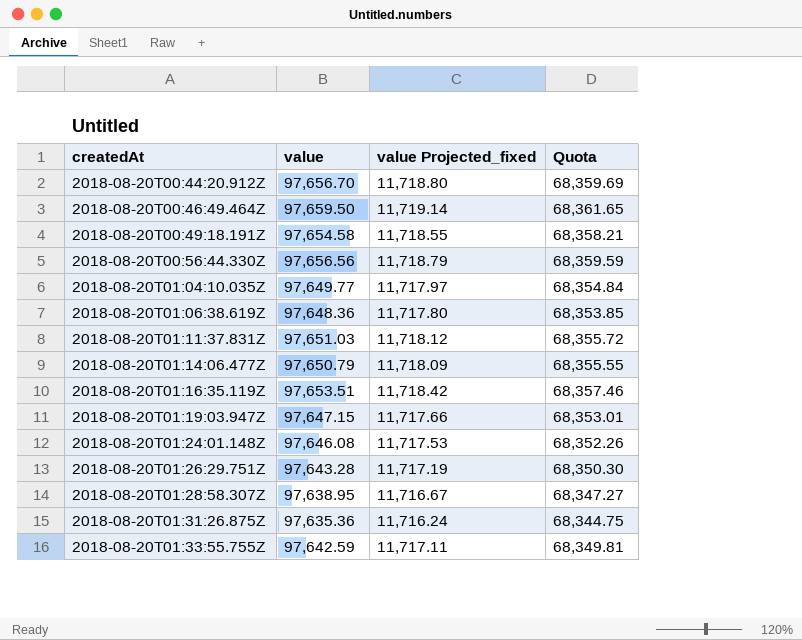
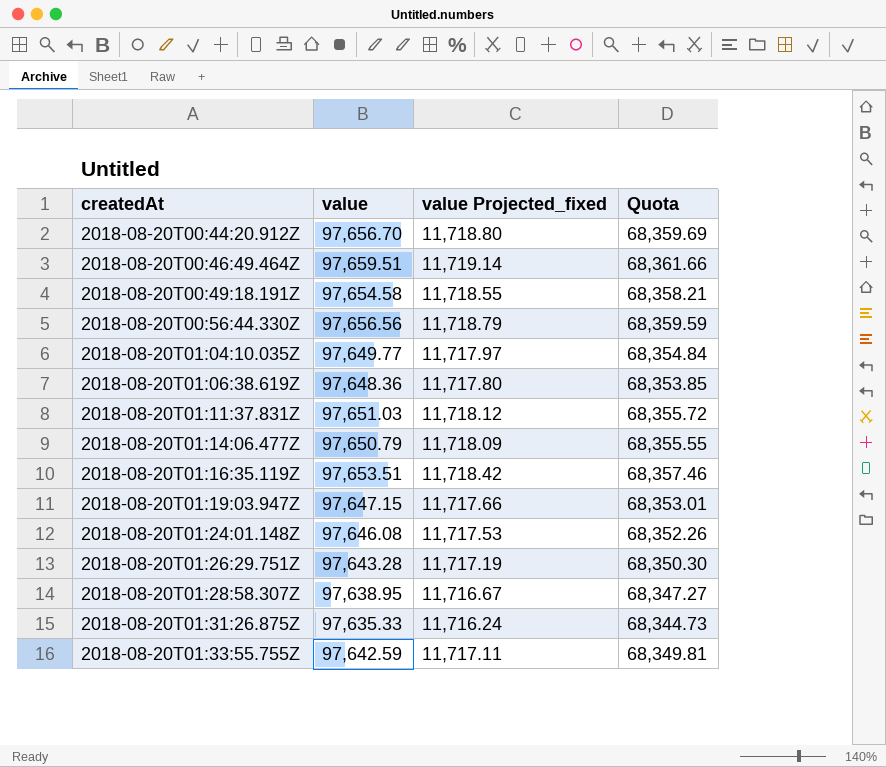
2018-08-20T00:46:49.464Z | value: 97,659.50 -> 97,659.51
2018-08-20T00:46:49.464Z | Quota: 68,361.65 -> 68,361.66
2018-08-20T01:31:26.875Z | value: 97,635.36 -> 97,635.33
2018-08-20T01:31:26.875Z | Quota: 68,344.75 -> 68,344.73

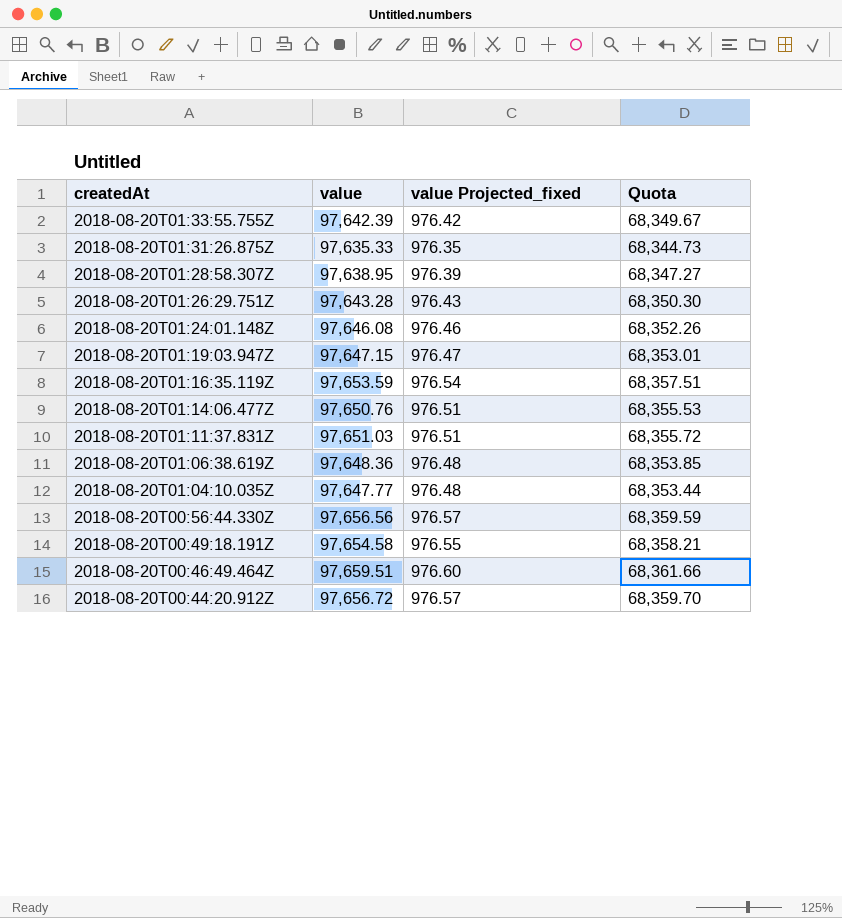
row order: createdAt ascending -> createdAt descending
column value Projected_fixed | formula: [value] * 0.12 -> [value] * 0.01
2018-08-20T01:33:55.755Z | value: 97,642.59 -> 97,642.39
2018-08-20T01:33:55.755Z | Quota: 68,349.81 -> 68,349.67
2018-08-20T01:16:35.119Z | value: 97,653.51 -> 97,653.59
2018-08-20T01:16:35.119Z | Quota: 68,357.46 -> 68,357.51
2018-08-20T01:14:06.477Z | value: 97,650.79 -> 97,650.76
2018-08-20T01:14:06.477Z | Quota: 68,355.55 -> 68,355.53
2018-08-20T01:04:10.035Z | value: 97,649.77 -> 97,647.77
2018-08-20T01:04:10.035Z | Quota: 68,354.84 -> 68,353.44
2018-08-20T00:44:20.912Z | value: 97,656.70 -> 97,656.72
2018-08-20T00:44:20.912Z | Quota: 68,359.69 -> 68,359.70

